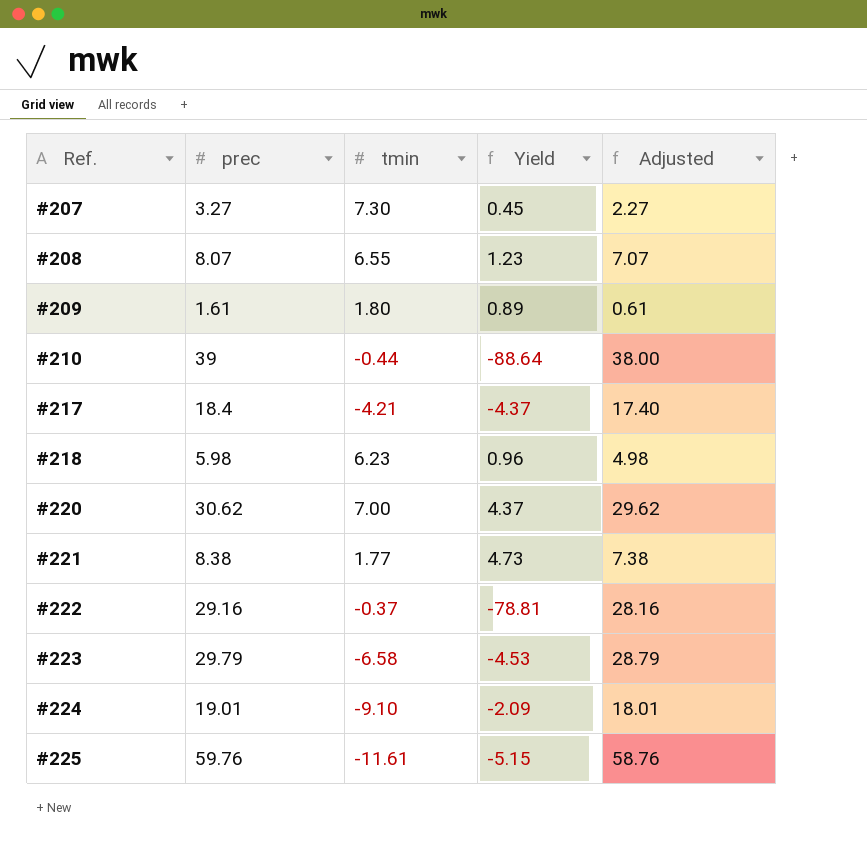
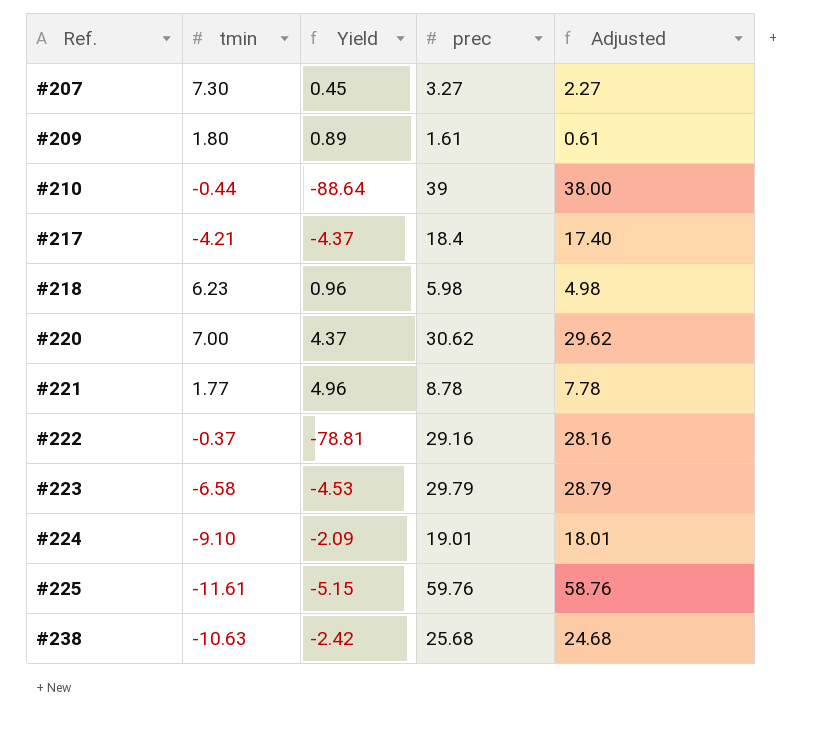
column prec | position: 2 -> 4
row #208: 8.07 | 6.55 | 1.23 | 7.07 -> none
#221 | Yield: 4.73 -> 4.96
#221 | prec: 8.38 -> 8.78
#221 | Adjusted: 7.38 -> 7.78
row #238: none -> -10.63 | -2.42 | 25.68 | 24.68

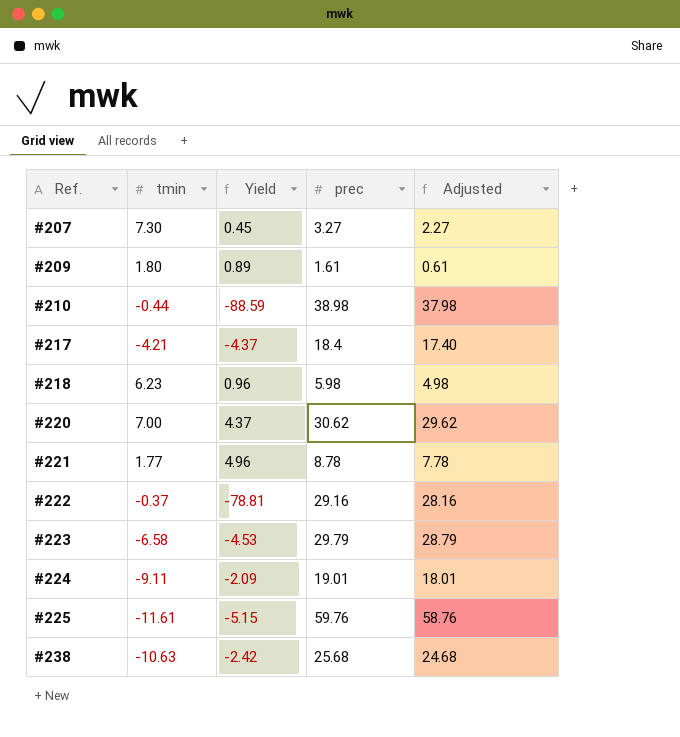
#210 | Yield: -88.64 -> -88.59
#210 | prec: 39 -> 38.98
#210 | Adjusted: 38.00 -> 37.98
#224 | tmin: -9.10 -> -9.11

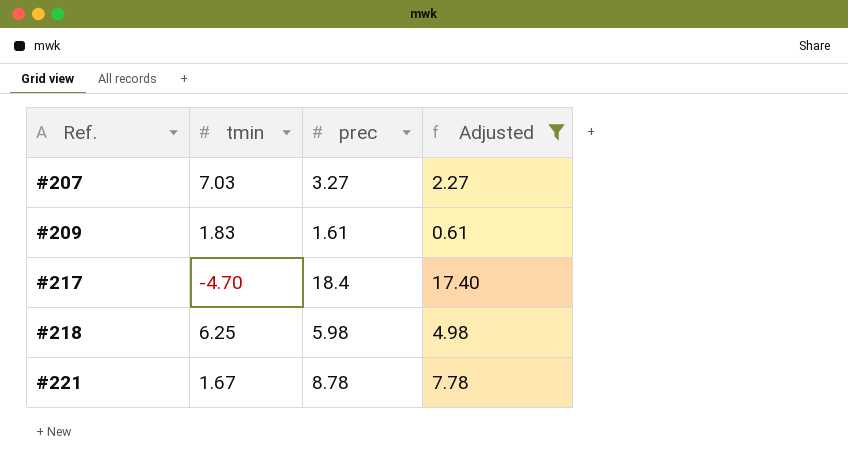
filter: none -> Adjusted <= 17.40
column Yield | formula: [prec] / [tmin] -> none
#207 | tmin: 7.30 -> 7.03
#209 | tmin: 1.80 -> 1.83
#217 | tmin: -4.21 -> -4.70
#218 | tmin: 6.23 -> 6.25
#221 | tmin: 1.77 -> 1.67

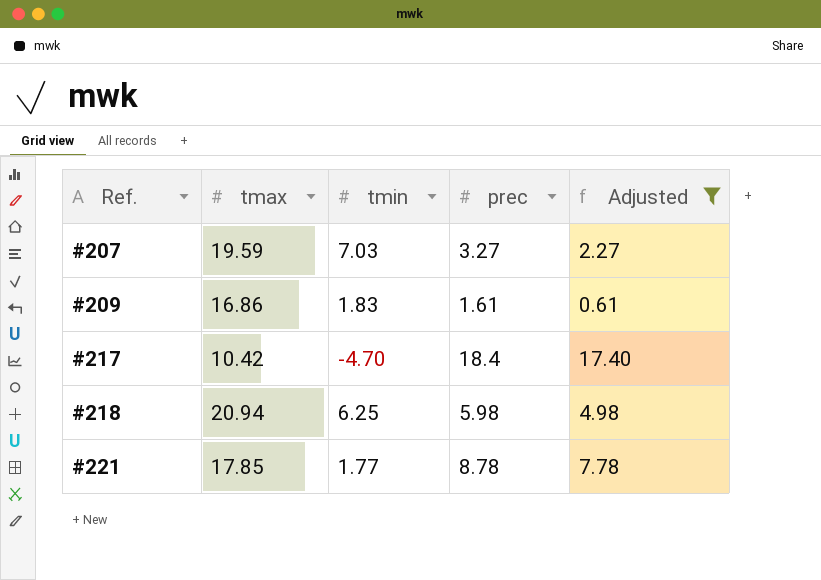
column tmax | position: none -> 2
#221 | tmin: 1.67 -> 1.77

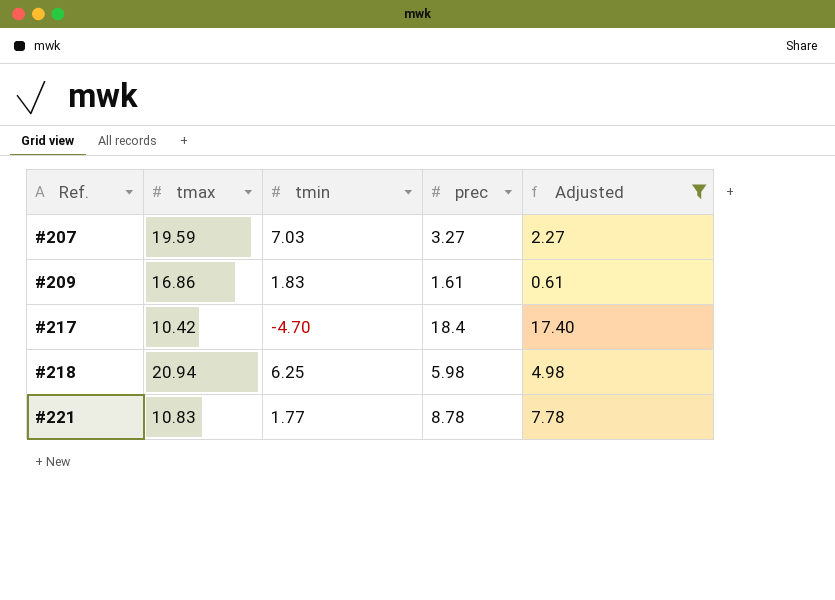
#221 | tmax: 17.85 -> 10.83

